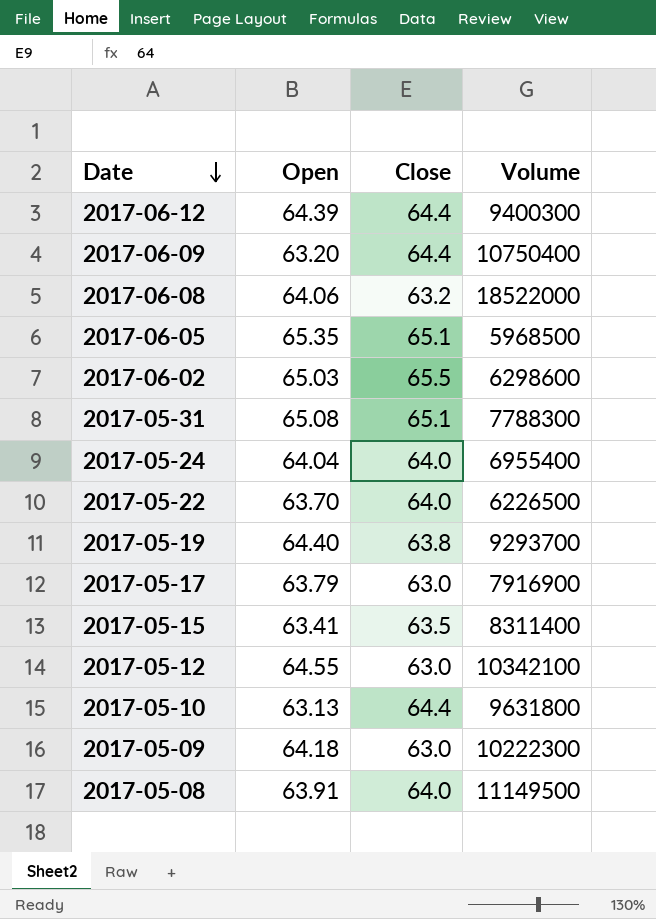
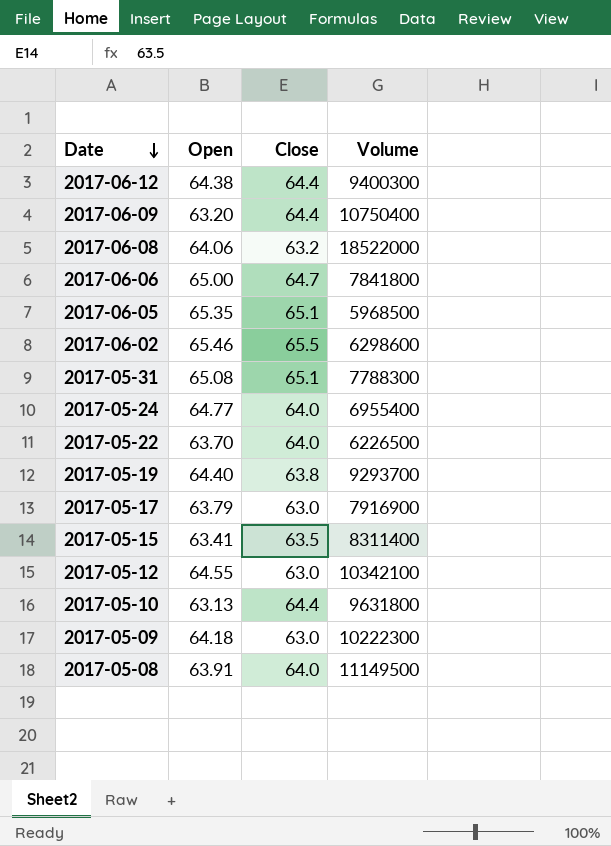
2017-06-12 | Open: 64.39 -> 64.38
row 2017-06-06: none -> 65.00 | 64.7 | 7841800
2017-06-02 | Open: 65.03 -> 65.46
2017-05-24 | Open: 64.04 -> 64.77

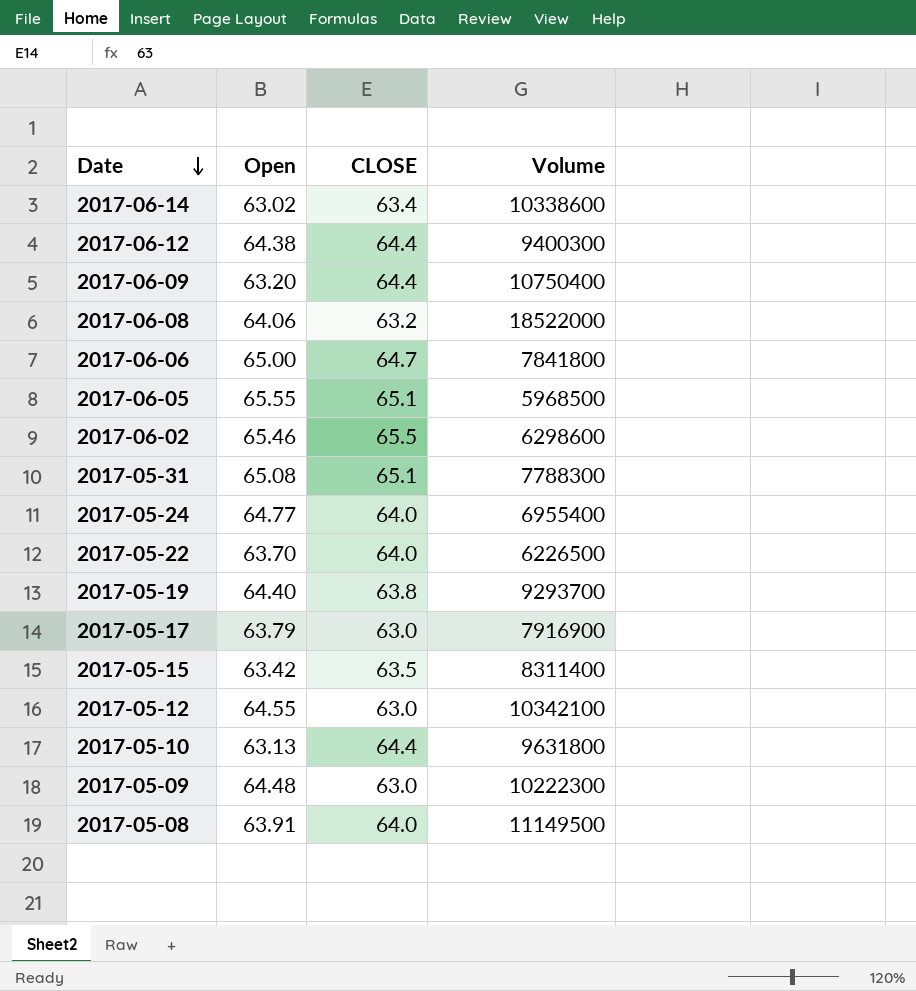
column name: Close -> CLOSE
row 2017-06-14: none -> 63.02 | 63.4 | 10338600
2017-06-05 | Open: 65.35 -> 65.55
2017-05-15 | Open: 63.41 -> 63.42
2017-05-09 | Open: 64.18 -> 64.48

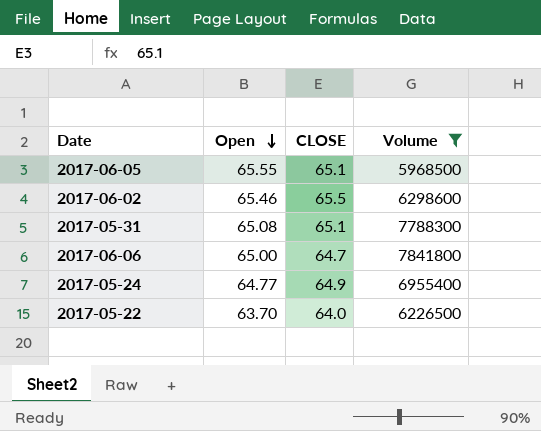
filter: none -> Volume <= 7841800
row order: Date descending -> Open descending
2017-05-24 | CLOSE: 64.0 -> 64.9

